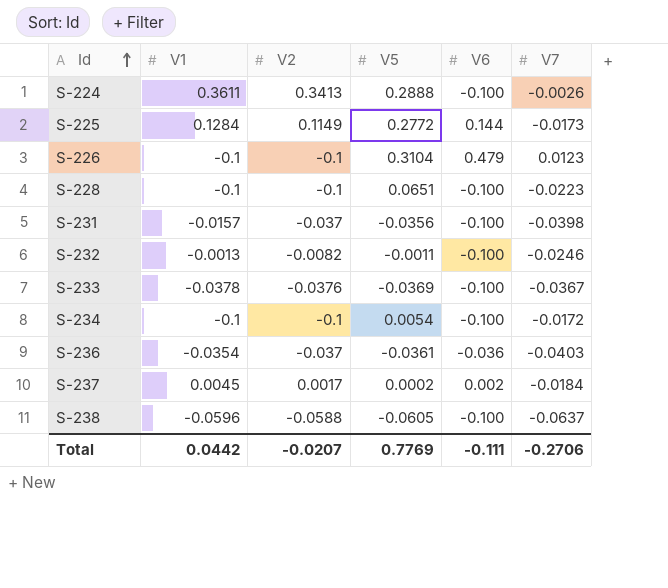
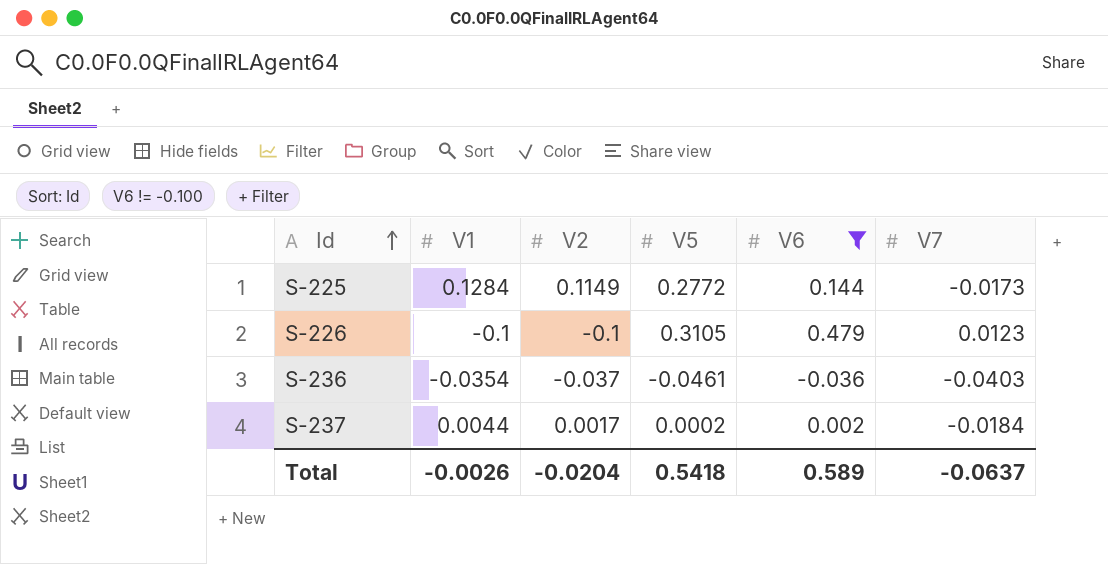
filter: none -> V6 != -0.100
S-226 | V5: 0.3104 -> 0.3105
S-236 | V5: -0.0361 -> -0.0461
S-237 | V1: 0.0045 -> 0.0044
Total | V1: 0.0442 -> -0.0026
Total | V2: -0.0207 -> -0.0204
Total | V5: 0.7769 -> 0.5418
Total | V6: -0.111 -> 0.589
Total | V7: -0.2706 -> -0.0637

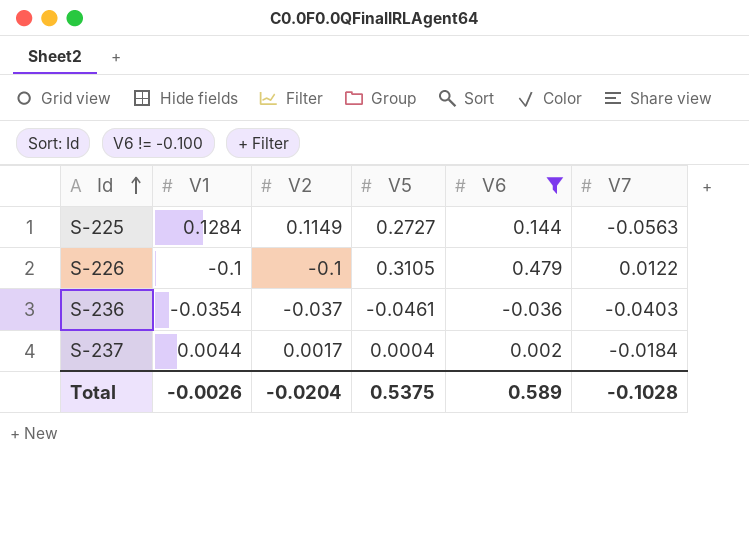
S-225 | V5: 0.2772 -> 0.2727
S-225 | V7: -0.0173 -> -0.0563
S-226 | V7: 0.0123 -> 0.0122
S-237 | V5: 0.0002 -> 0.0004
Total | V5: 0.5418 -> 0.5375
Total | V7: -0.0637 -> -0.1028

